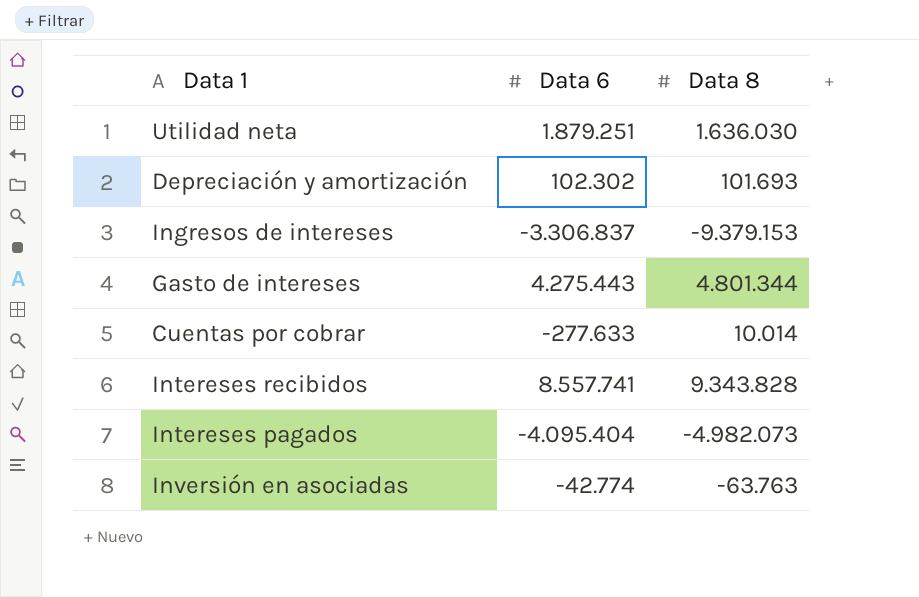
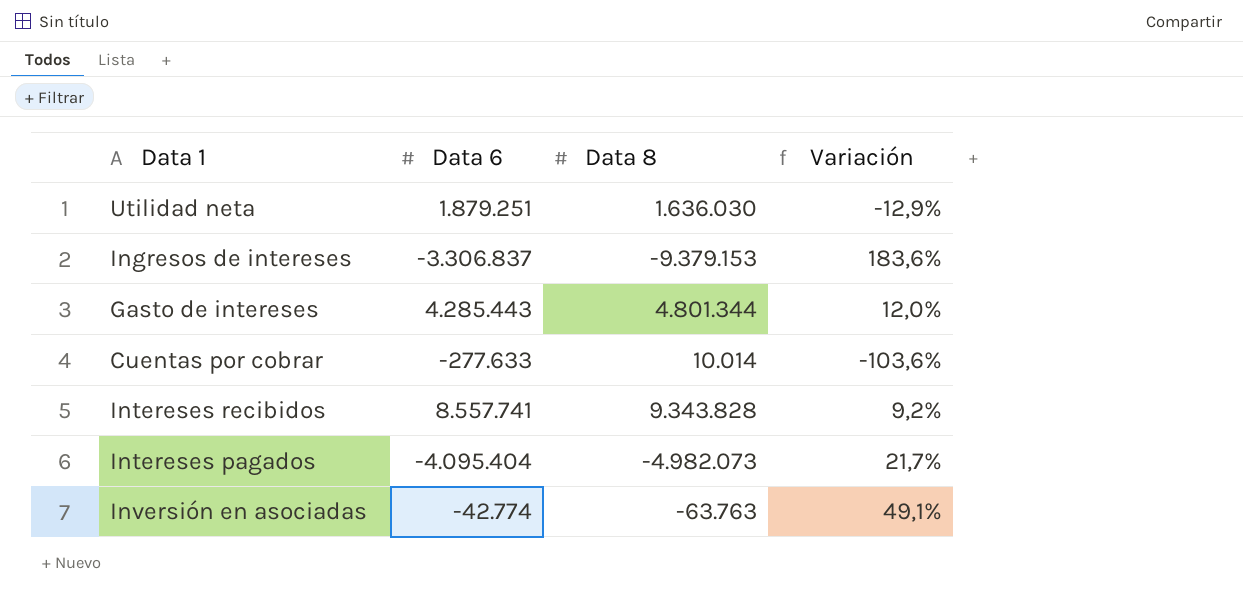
column Variación | formula: none -> ([Data 8] - [Data 6]) / [Data 6]
row Depreciación y amortización: 102.302 | 101.693 -> none
Gasto de intereses | Data 6: 4.275.443 -> 4.285.443

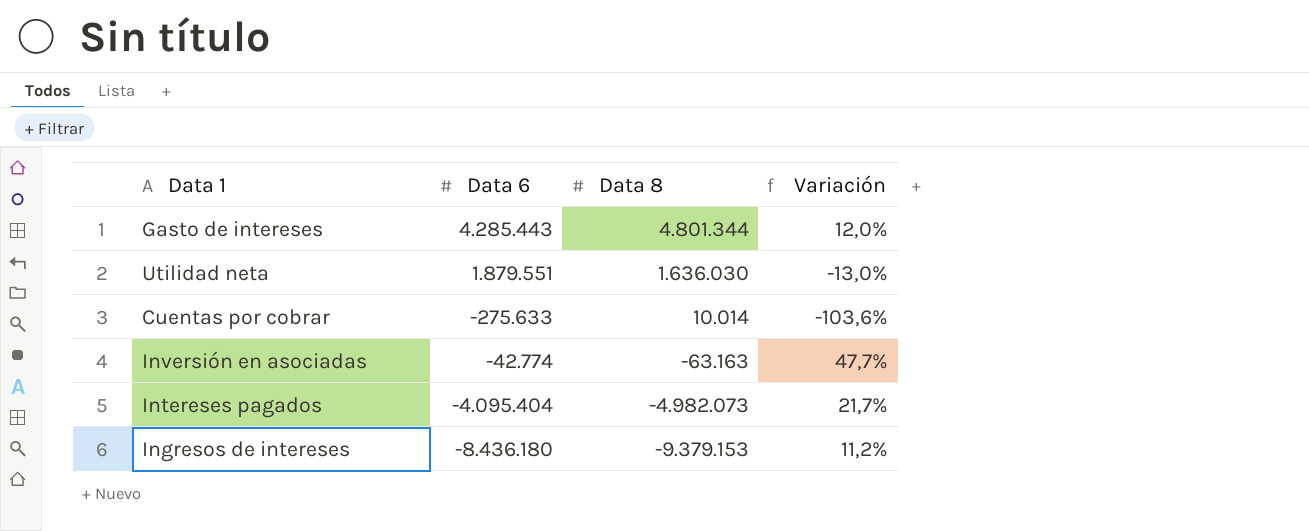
row order: none -> Data 8 descending
row Intereses recibidos: 8.557.741 | 9.343.828 | 9,2% -> none
Utilidad neta | Data 6: 1.879.251 -> 1.879.551
Utilidad neta | Variación: -12,9% -> -13,0%
Cuentas por cobrar | Data 6: -277.633 -> -275.633
Inversión en asociadas | Data 8: -63.763 -> -63.163
Inversión en asociadas | Variación: 49,1% -> 47,7%
Ingresos de intereses | Data 6: -3.306.837 -> -8.436.180
Ingresos de intereses | Variación: 183,6% -> 11,2%

